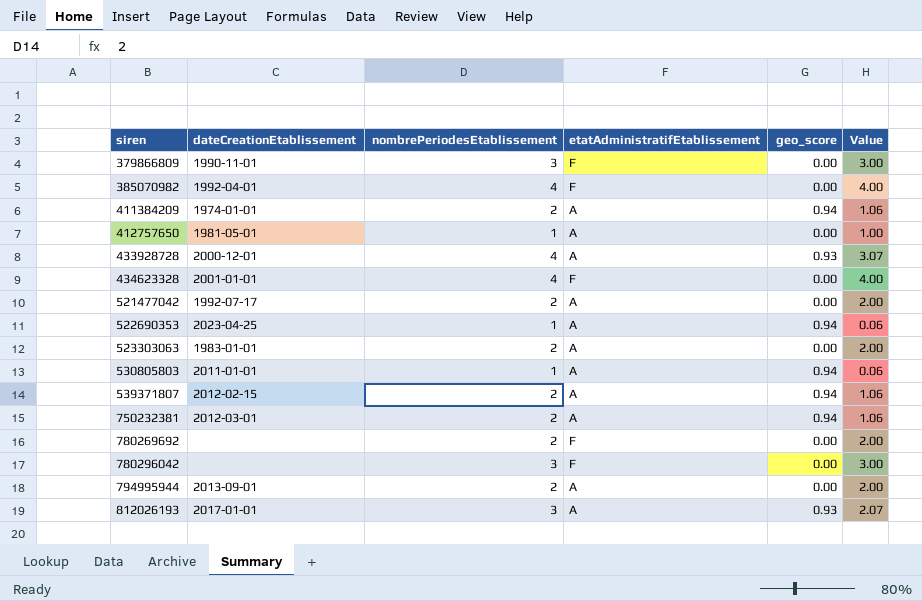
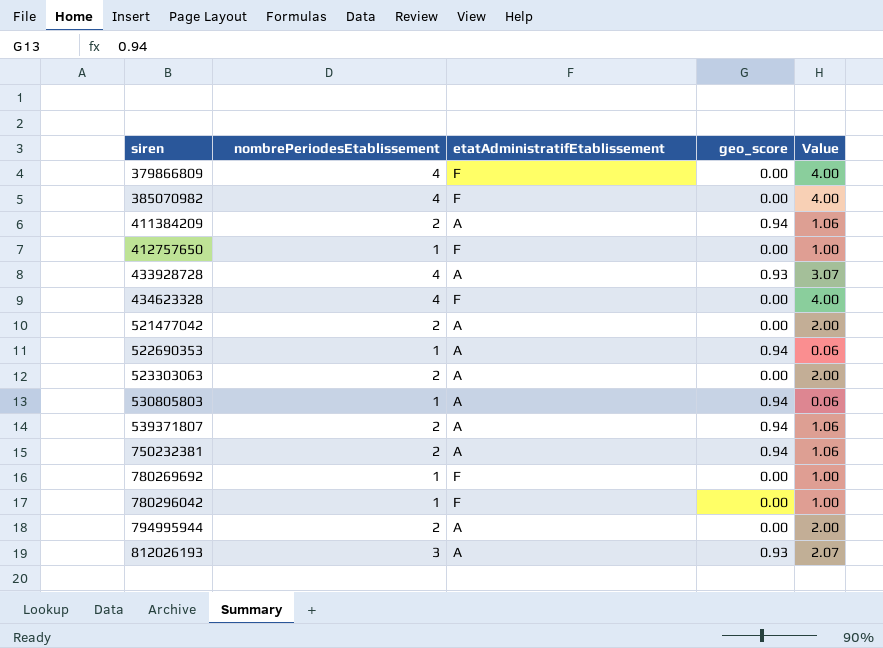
column dateCreationEtablissement | position: 2 -> none
379866809 | nombrePeriodesEtablissement: 3 -> 4
379866809 | Value: 3.00 -> 4.00
412757650 | etatAdministratifEtablissement: A -> F
780269692 | nombrePeriodesEtablissement: 2 -> 1
780269692 | Value: 2.00 -> 1.00
780296042 | nombrePeriodesEtablissement: 3 -> 1
780296042 | Value: 3.00 -> 1.00

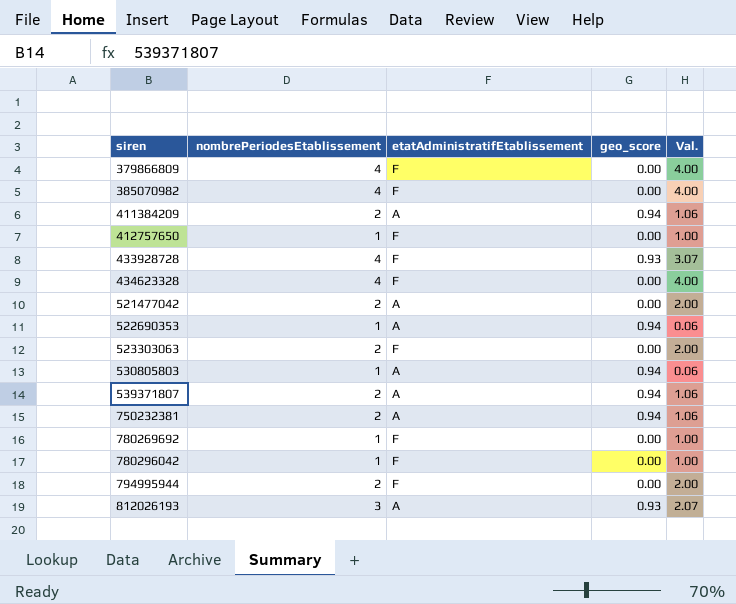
column name: Value -> Val.
433928728 | etatAdministratifEtablissement: A -> F
523303063 | etatAdministratifEtablissement: A -> F
794995944 | etatAdministratifEtablissement: A -> F

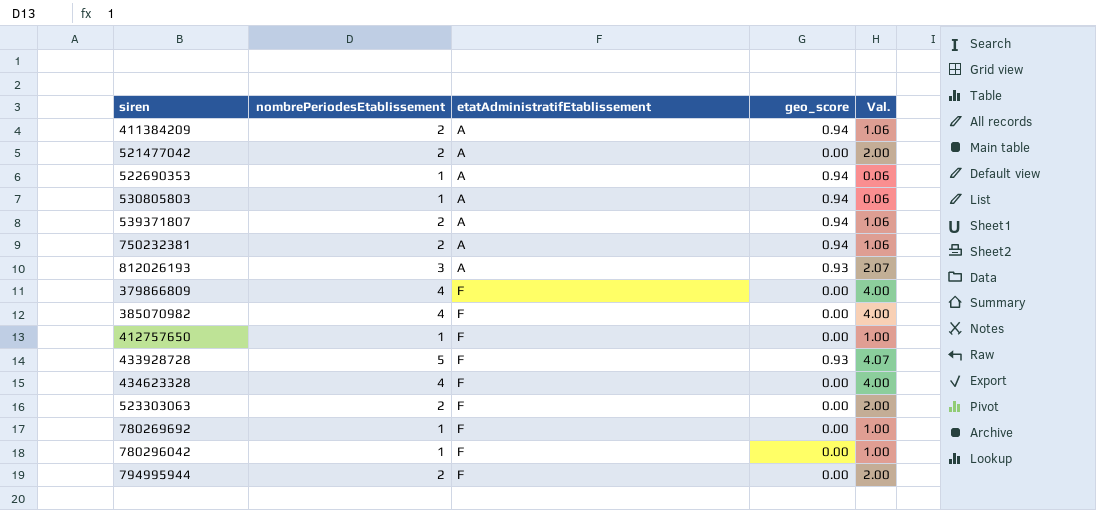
row order: siren ascending -> etatAdministratifEtablissement ascending
433928728 | nombrePeriodesEtablissement: 4 -> 5
433928728 | Val.: 3.07 -> 4.07

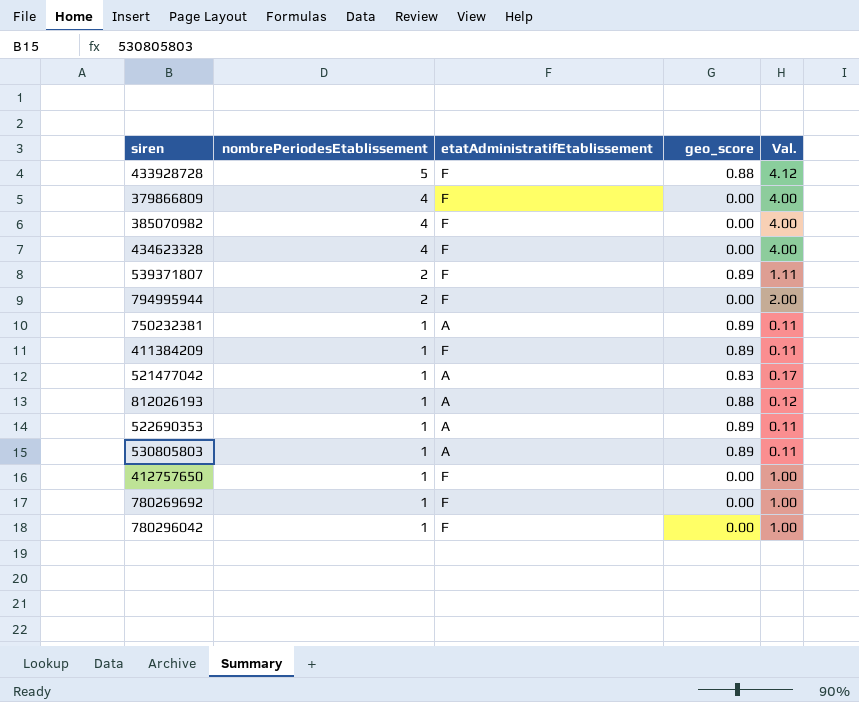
row order: etatAdministratifEtablissement ascending -> nombrePeriodesEtablissement descending
row 523303063: 2 | F | 0.00 | 2.00 -> none
433928728 | geo_score: 0.93 -> 0.88
433928728 | Val.: 4.07 -> 4.12
539371807 | etatAdministratifEtablissement: A -> F
539371807 | geo_score: 0.94 -> 0.89
539371807 | Val.: 1.06 -> 1.11
750232381 | nombrePeriodesEtablissement: 2 -> 1
750232381 | geo_score: 0.94 -> 0.89
750232381 | Val.: 1.06 -> 0.11
411384209 | nombrePeriodesEtablissement: 2 -> 1
411384209 | etatAdministratifEtablissement: A -> F
411384209 | geo_score: 0.94 -> 0.89
411384209 | Val.: 1.06 -> 0.11
521477042 | nombrePeriodesEtablissement: 2 -> 1
521477042 | geo_score: 0.00 -> 0.83
521477042 | Val.: 2.00 -> 0.17
812026193 | nombrePeriodesEtablissement: 3 -> 1
812026193 | geo_score: 0.93 -> 0.88
812026193 | Val.: 2.07 -> 0.12
522690353 | geo_score: 0.94 -> 0.89
522690353 | Val.: 0.06 -> 0.11
530805803 | geo_score: 0.94 -> 0.89
530805803 | Val.: 0.06 -> 0.11

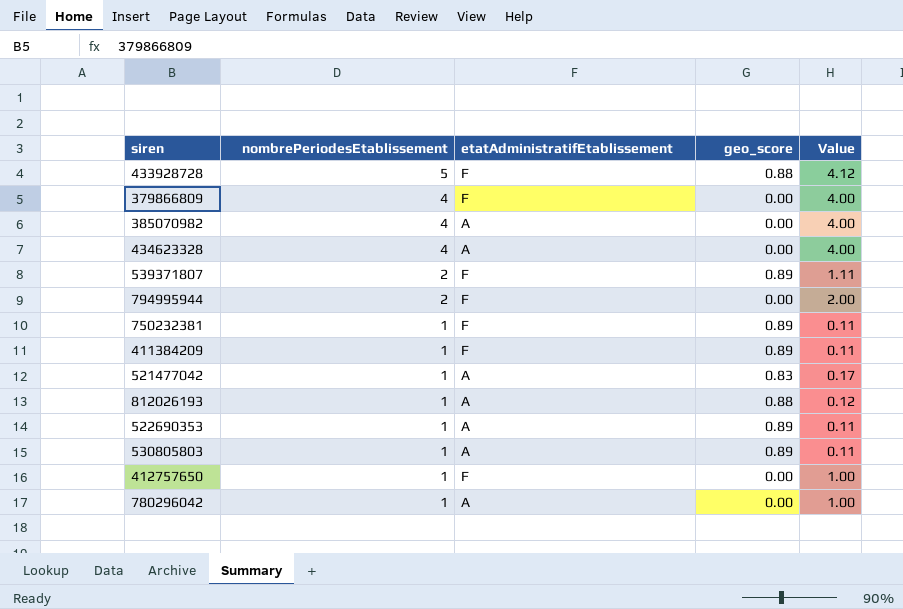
column name: Val. -> Value
row 780269692: 1 | F | 0.00 | 1.00 -> none
385070982 | etatAdministratifEtablissement: F -> A
434623328 | etatAdministratifEtablissement: F -> A
750232381 | etatAdministratifEtablissement: A -> F
780296042 | etatAdministratifEtablissement: F -> A

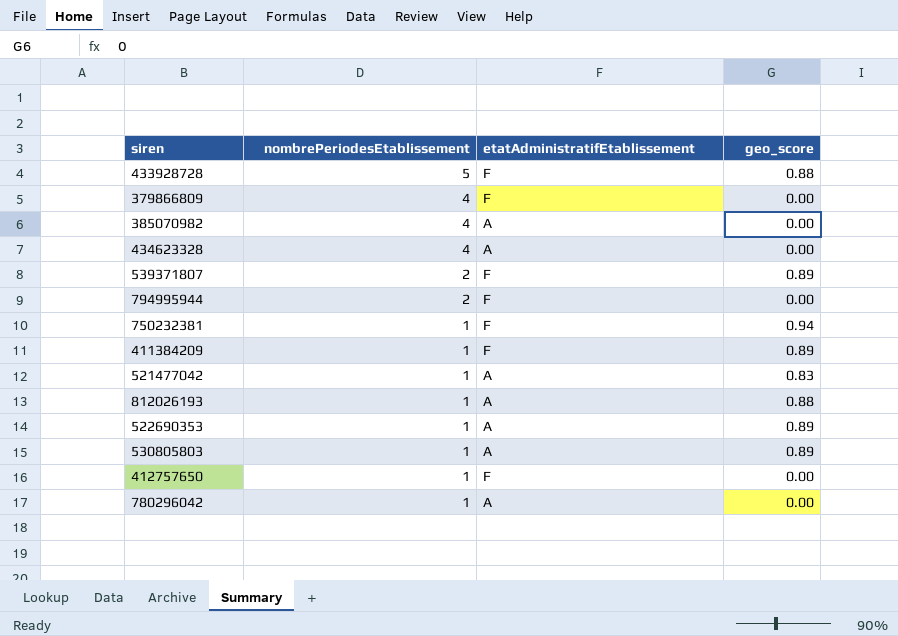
column Value | formula: [nombrePeriodesEtablissement] - [geo_score] -> none
750232381 | geo_score: 0.89 -> 0.94

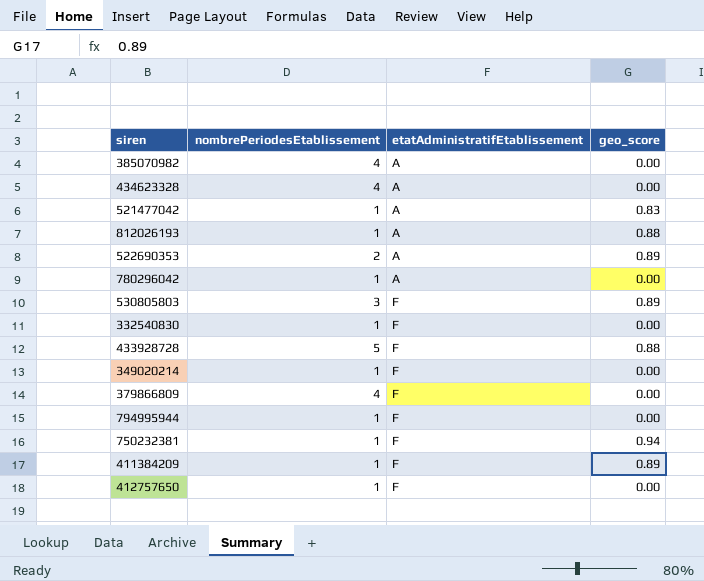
row order: nombrePeriodesEtablissement descending -> etatAdministratifEtablissement ascending
row 539371807: 2 | F | 0.89 -> none
522690353 | nombrePeriodesEtablissement: 1 -> 2
530805803 | nombrePeriodesEtablissement: 1 -> 3
530805803 | etatAdministratifEtablissement: A -> F
row 332540830: none -> 1 | F | 0.00
row 349020214: none -> 1 | F | 0.00
794995944 | nombrePeriodesEtablissement: 2 -> 1

